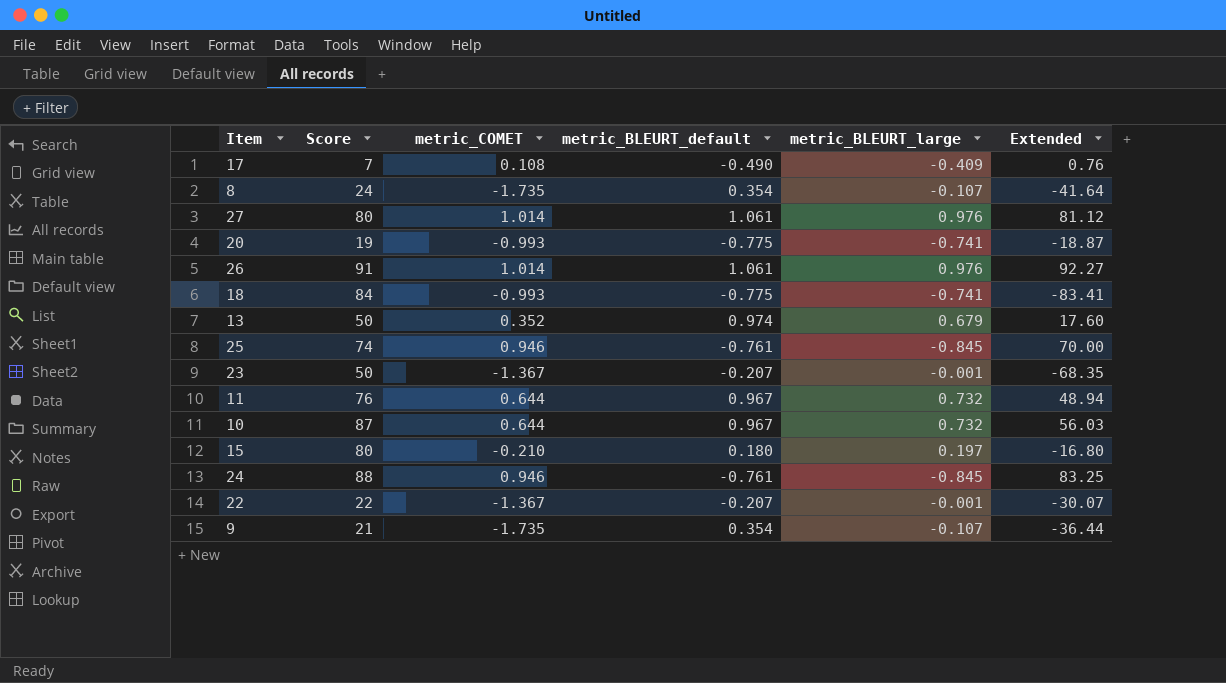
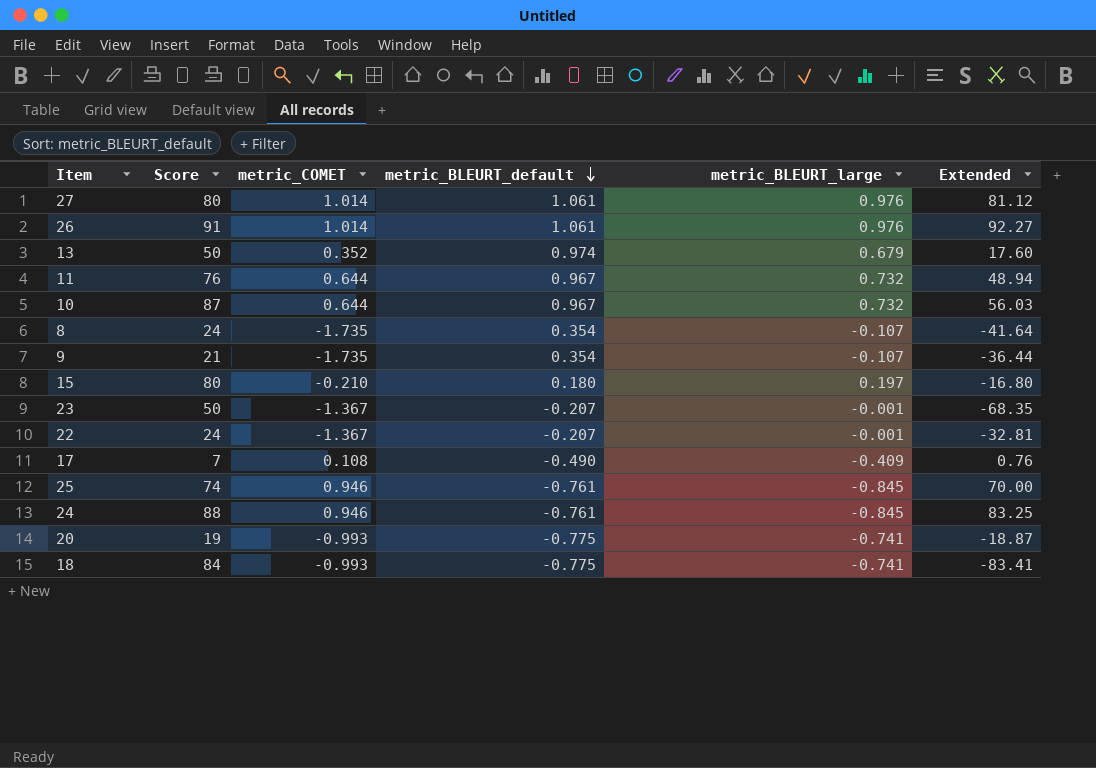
row order: none -> metric_BLEURT_default descending
22 | Score: 22 -> 24
22 | Extended: -30.07 -> -32.81

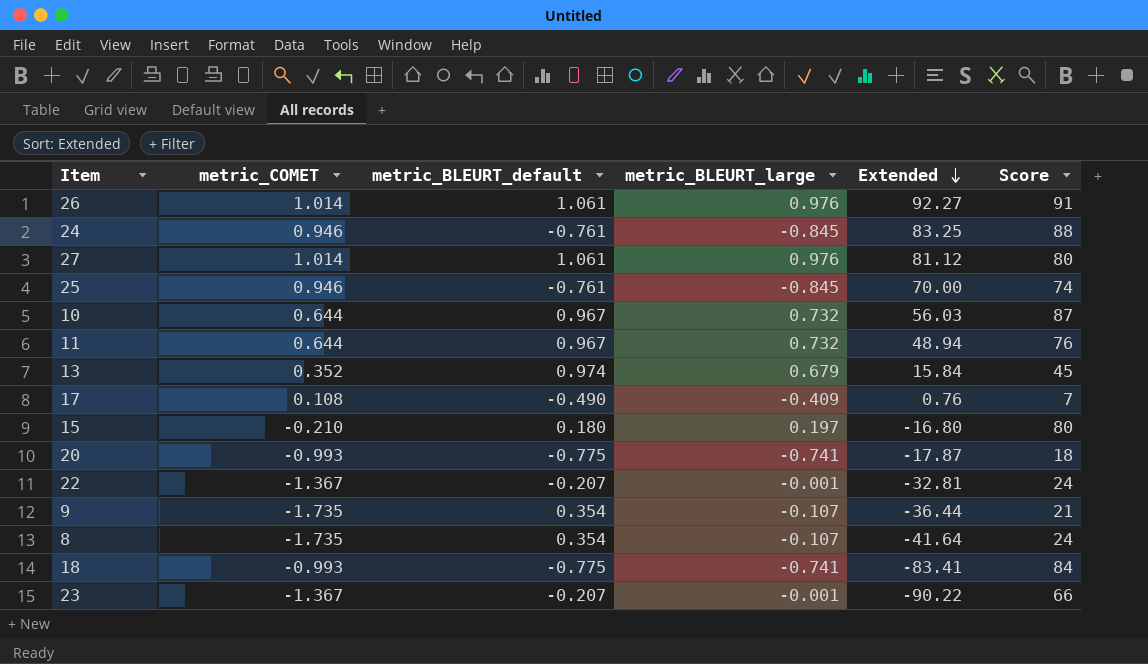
row order: metric_BLEURT_default descending -> Extended descending
column Score | position: 2 -> 6
13 | Extended: 17.60 -> 15.84
13 | Score: 50 -> 45
20 | Extended: -18.87 -> -17.87
20 | Score: 19 -> 18
23 | Extended: -68.35 -> -90.22
23 | Score: 50 -> 66

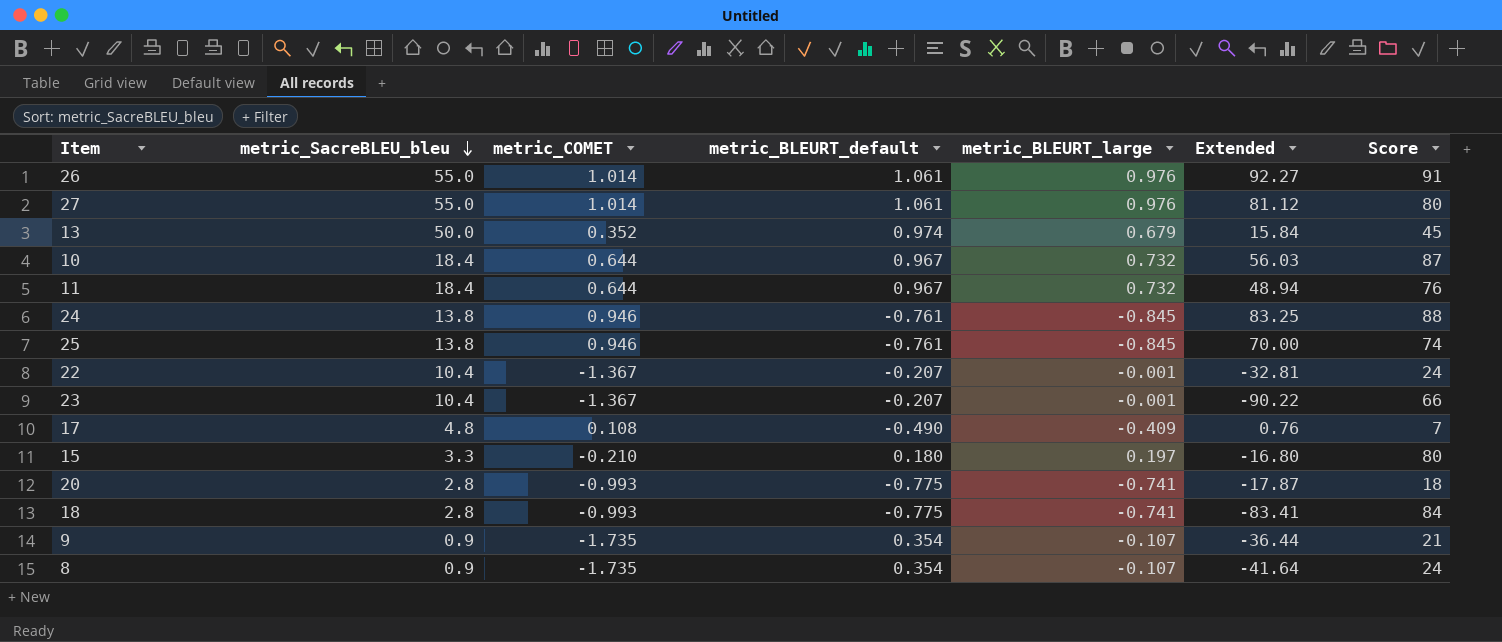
row order: Extended descending -> metric_SacreBLEU_bleu descending
column metric_SacreBLEU_bleu | position: none -> 2

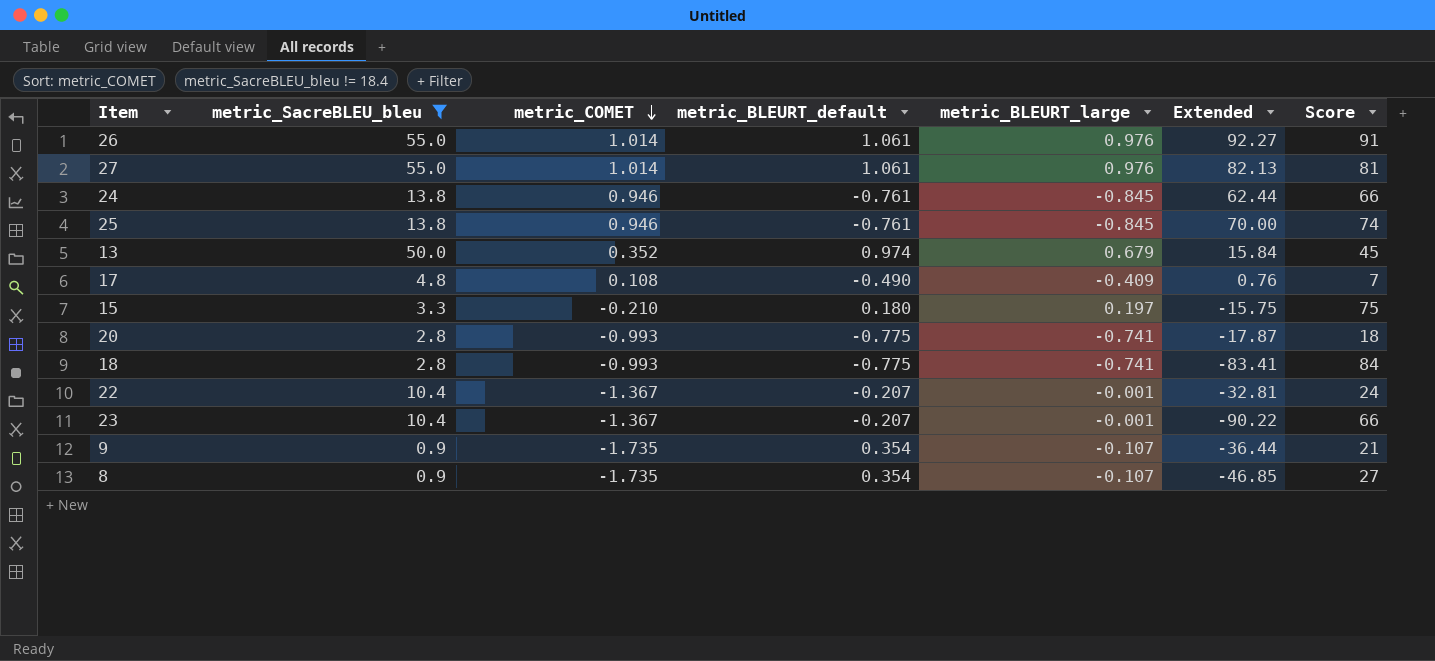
filter: none -> metric_SacreBLEU_bleu != 18.4
row order: metric_SacreBLEU_bleu descending -> metric_COMET descending
27 | Extended: 81.12 -> 82.13
27 | Score: 80 -> 81
24 | Extended: 83.25 -> 62.44
24 | Score: 88 -> 66
15 | Extended: -16.80 -> -15.75
15 | Score: 80 -> 75
8 | Extended: -41.64 -> -46.85
8 | Score: 24 -> 27

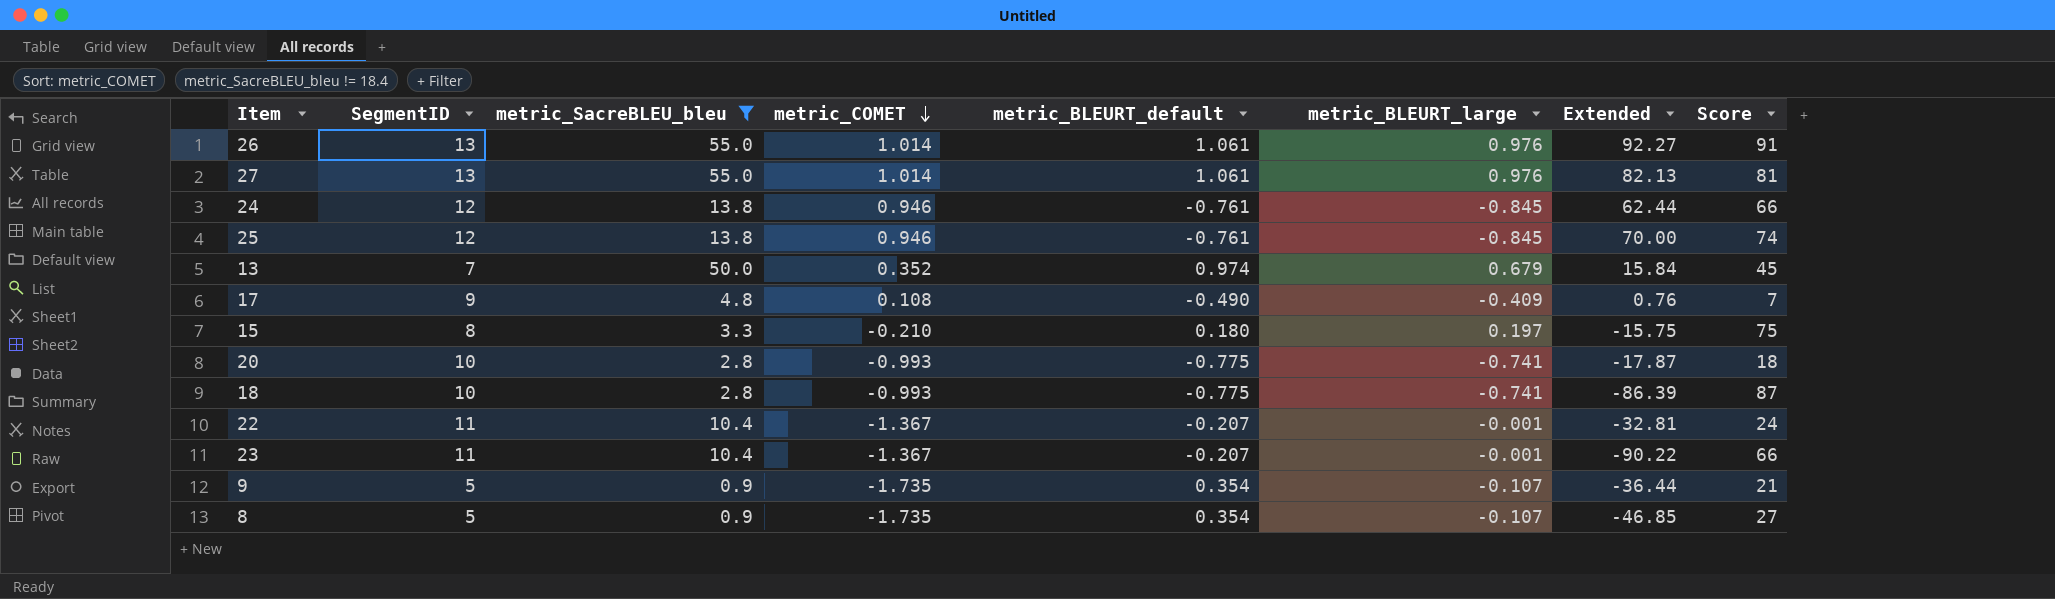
column SegmentID | position: none -> 2
18 | Extended: -83.41 -> -86.39
18 | Score: 84 -> 87

